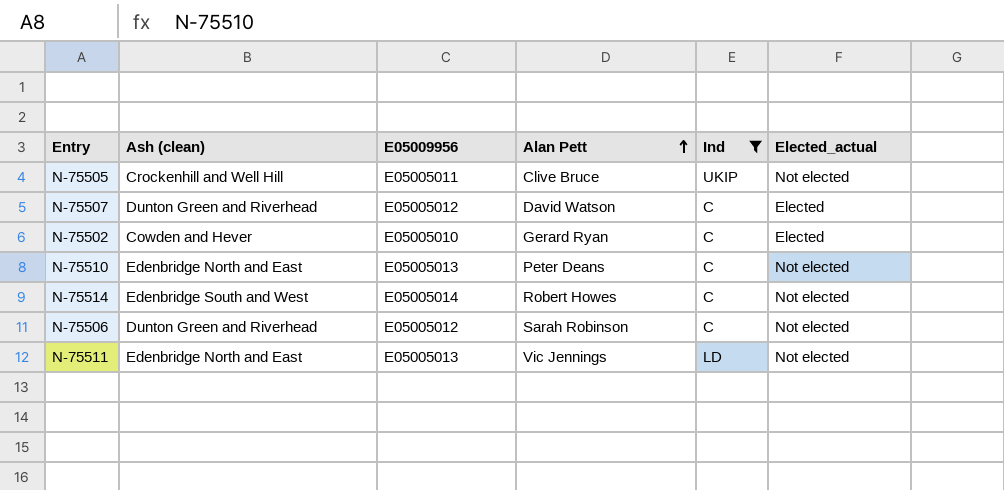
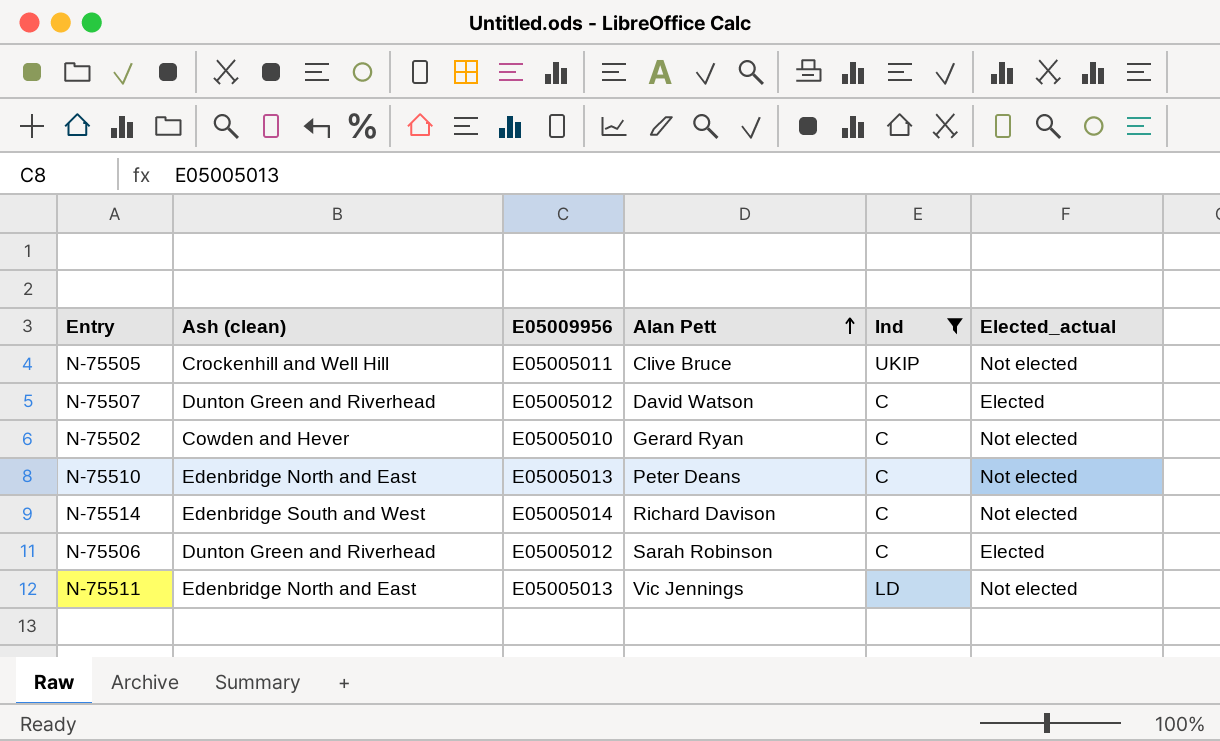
N-75502 | Elected_actual: Elected -> Not elected
N-75514 | Alan Pett: Robert Howes -> Richard Davison
N-75506 | Elected_actual: Not elected -> Elected

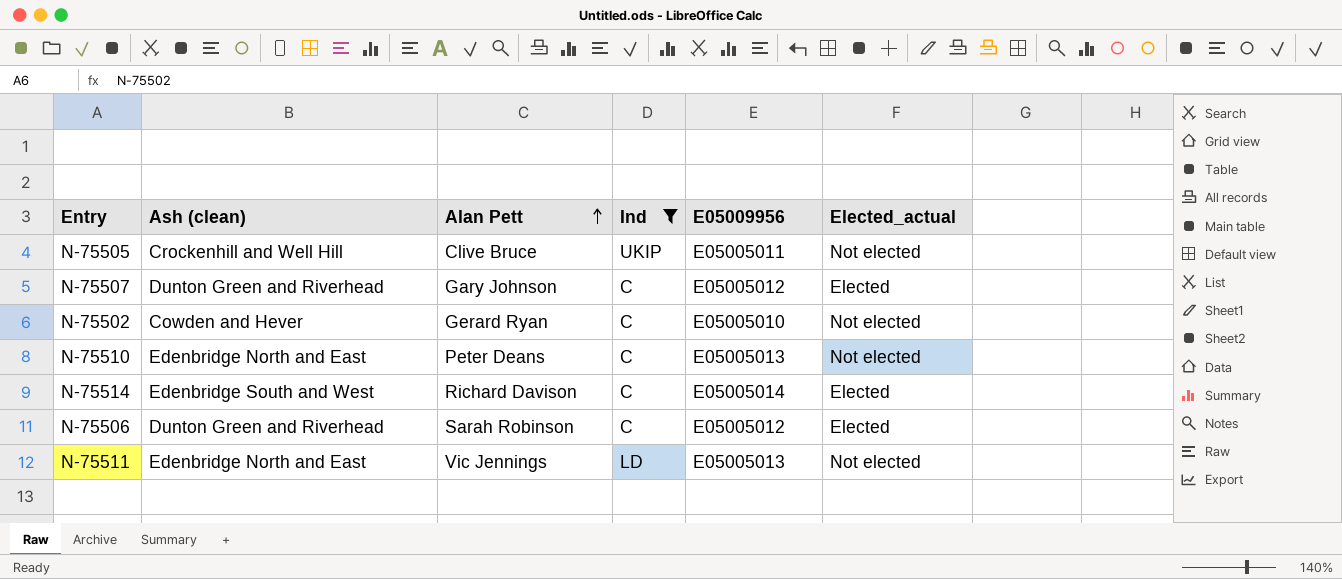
column E05009956 | position: 3 -> 5
N-75507 | Alan Pett: David Watson -> Gary Johnson
N-75514 | Elected_actual: Not elected -> Elected

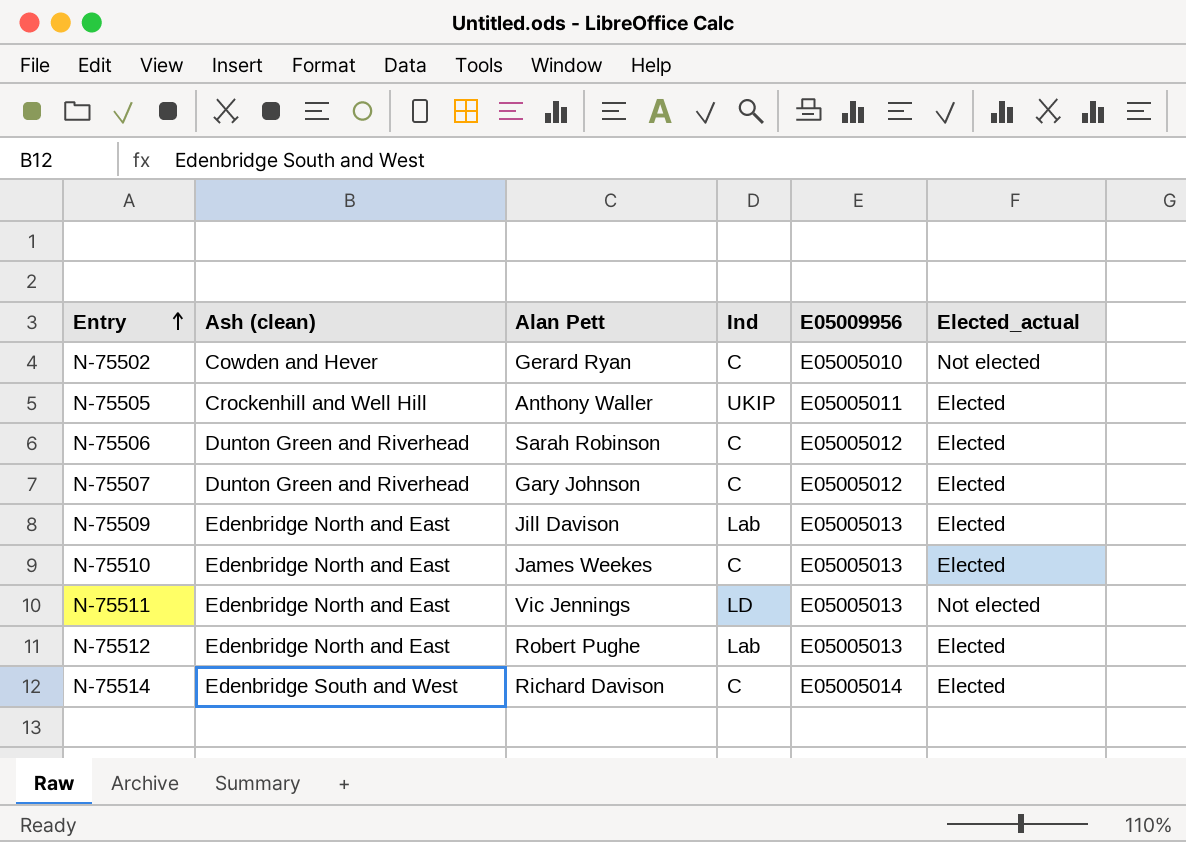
filter: Ind != Lab -> none
row order: Alan Pett ascending -> Entry ascending
N-75505 | Alan Pett: Clive Bruce -> Anthony Waller
N-75505 | Elected_actual: Not elected -> Elected
N-75510 | Alan Pett: Peter Deans -> James Weekes
N-75510 | Elected_actual: Not elected -> Elected

